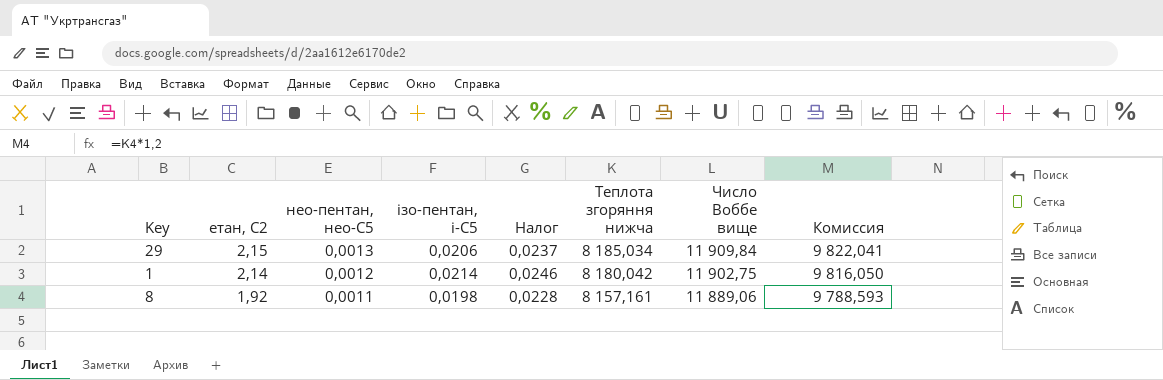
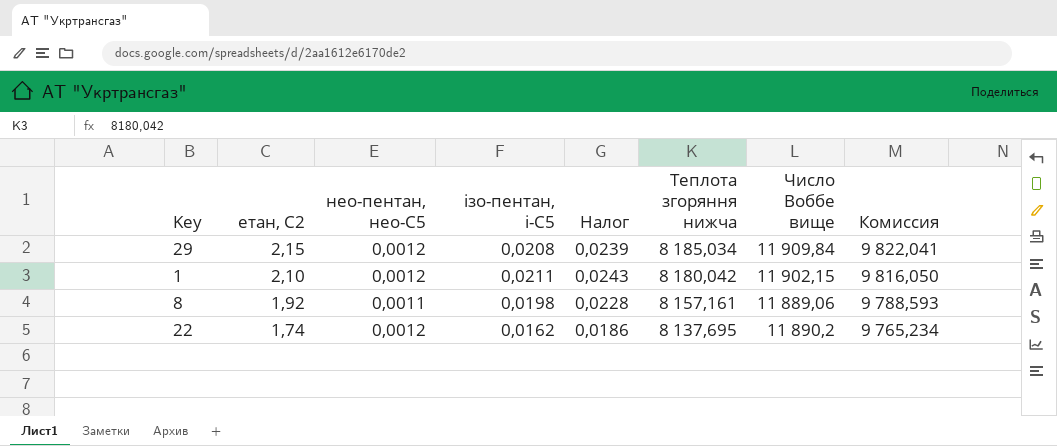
29 | нео-пентан, нео-С5: 0,0013 -> 0,0012
29 | ізо-пентан, і-С5: 0,0206 -> 0,0208
29 | Налог: 0,0237 -> 0,0239
1 | етан, С2: 2,14 -> 2,10
1 | ізо-пентан, і-С5: 0,0214 -> 0,0211
1 | Налог: 0,0246 -> 0,0243
1 | Число Воббе вище: 11 902,75 -> 11 902,15
row 22: none -> 1,74 | 0,0012 | 0,0162 | 0,0186 | 8 137,695 | 11 890,2 | 9 765,234

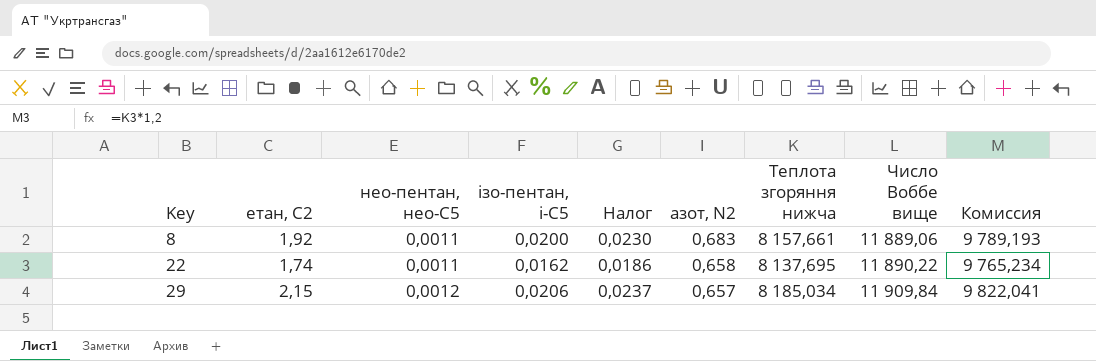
row order: етан, С2 descending -> Key ascending
column азот, N2 | position: none -> 6
row 1: 2,10 | 0,0012 | 0,0211 | 0,0243 | 8 180,042 | 11 902,15 | 9 816,050 -> none
8 | ізо-пентан, і-С5: 0,0198 -> 0,0200
8 | Налог: 0,0228 -> 0,0230
8 | Теплота згоряння нижча: 8 157,161 -> 8 157,661
8 | Комиссия: 9 788,593 -> 9 789,193
22 | нео-пентан, нео-С5: 0,0012 -> 0,0011
22 | Число Воббе вище: 11 890,2 -> 11 890,22
29 | ізо-пентан, і-С5: 0,0208 -> 0,0206
29 | Налог: 0,0239 -> 0,0237

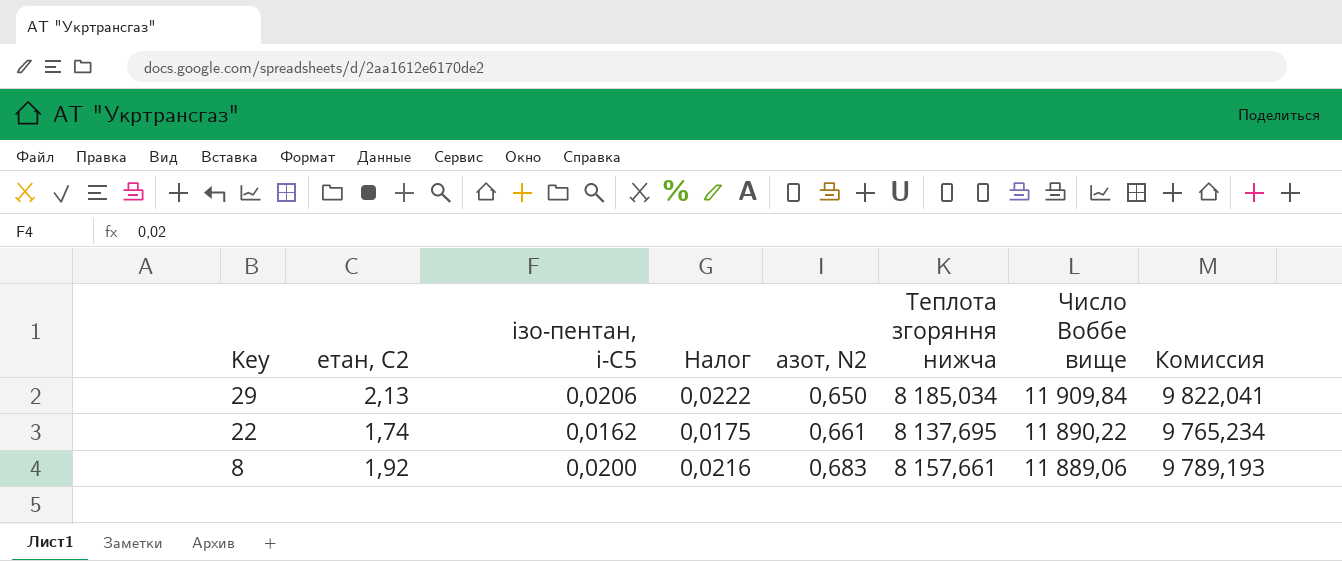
row order: Key ascending -> Key descending
column нео-пентан, нео-С5 | position: 3 -> none
column Налог | formula: [ізо-пентан, і-С5] * 1,15 -> [ізо-пентан, і-С5] * 1,08
29 | етан, С2: 2,15 -> 2,13
29 | азот, N2: 0,657 -> 0,650
22 | азот, N2: 0,658 -> 0,661

